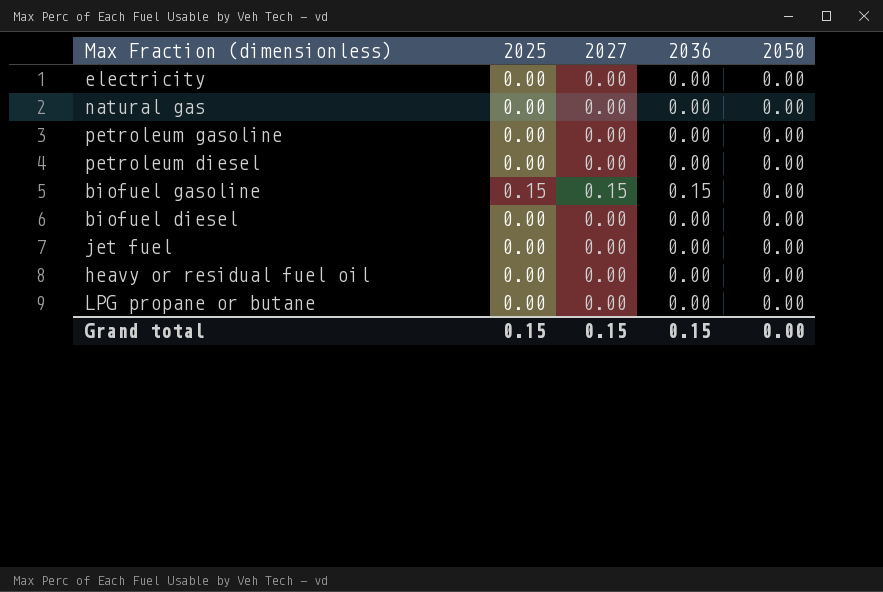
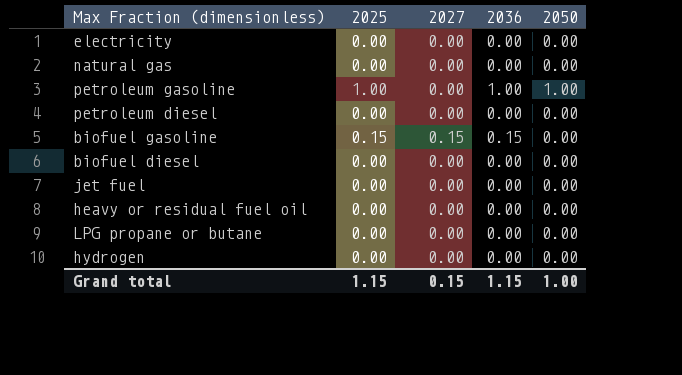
petroleum gasoline | 2025: 0.00 -> 1.00
petroleum gasoline | 2036: 0.00 -> 1.00
petroleum gasoline | 2050: 0.00 -> 1.00
row hydrogen: none -> 0.00 | 0.00 | 0.00 | 0.00
Grand total | 2025: 0.15 -> 1.15
Grand total | 2036: 0.15 -> 1.15
Grand total | 2050: 0.00 -> 1.00

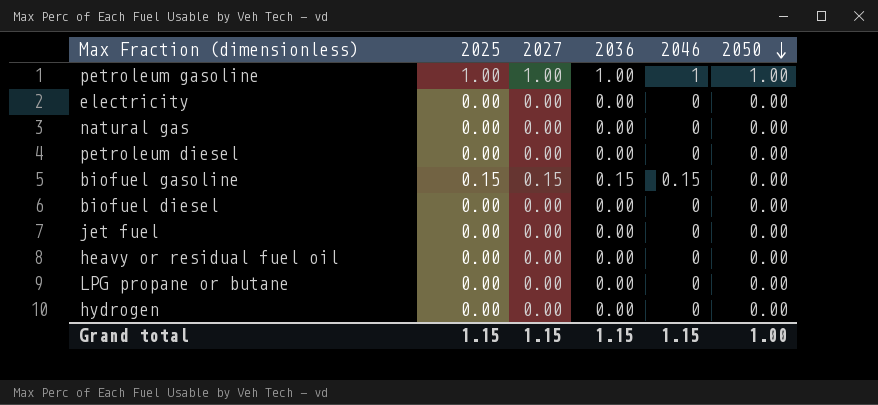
row order: none -> 2050 descending
column 2046 | position: none -> 5
petroleum gasoline | 2027: 0.00 -> 1.00
Grand total | 2027: 0.15 -> 1.15

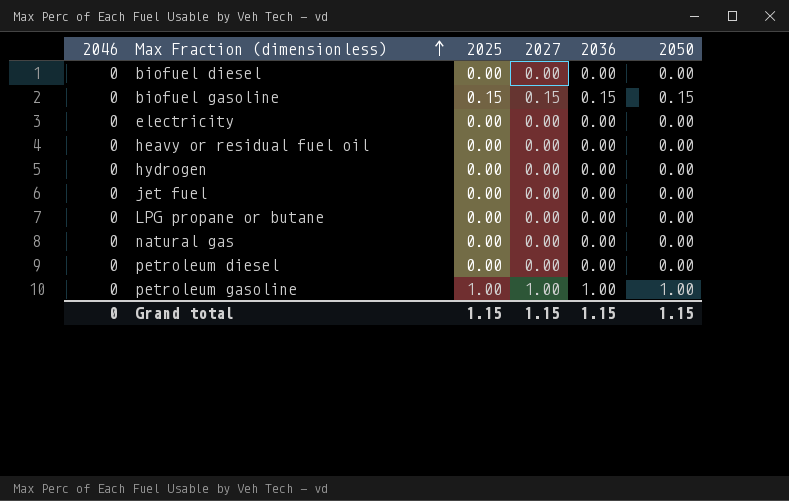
row order: 2050 descending -> Max Fraction (dimensionless) ascending
column 2046 | position: 5 -> 1
biofuel gasoline | 2046: 0.15 -> 0
biofuel gasoline | 2050: 0.00 -> 0.15
petroleum gasoline | 2046: 1 -> 0
Grand total | 2046: 1.15 -> 0
Grand total | 2050: 1.00 -> 1.15

